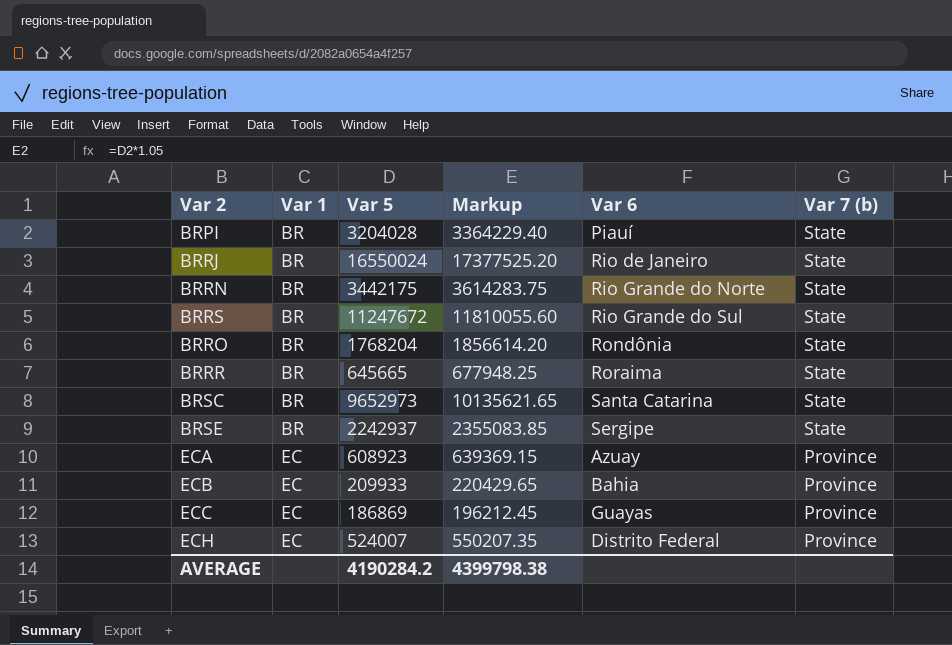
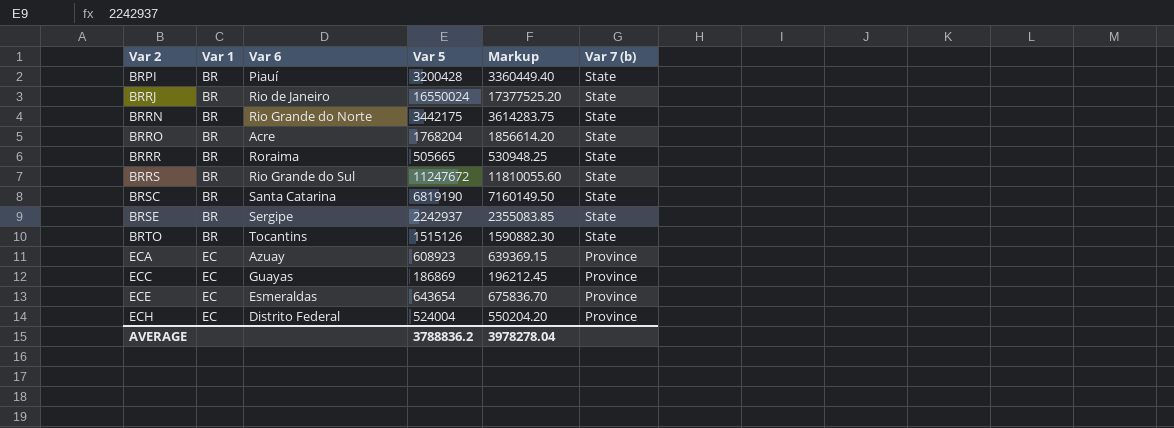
row order: Var 1 ascending -> Var 2 ascending
column Var 6 | position: 5 -> 3
row ECB: EC | 209933 | 220429.65 | Bahia | Province -> none
BRPI | Var 5: 3204028 -> 3200428
BRPI | Markup: 3364229.40 -> 3360449.40
BRRO | Var 6: Rondônia -> Acre
BRRR | Var 5: 645665 -> 505665
BRRR | Markup: 677948.25 -> 530948.25
BRSC | Var 5: 9652973 -> 6819190
BRSC | Markup: 10135621.65 -> 7160149.50
row BRTO: none -> BR | Tocantins | 1515126 | 1590882.30 | State
row ECE: none -> EC | Esmeraldas | 643654 | 675836.70 | Province
ECH | Var 5: 524007 -> 524004
ECH | Markup: 550207.35 -> 550204.20
AVERAGE | Var 5: 4190284.2 -> 3788836.2
AVERAGE | Markup: 4399798.38 -> 3978278.04

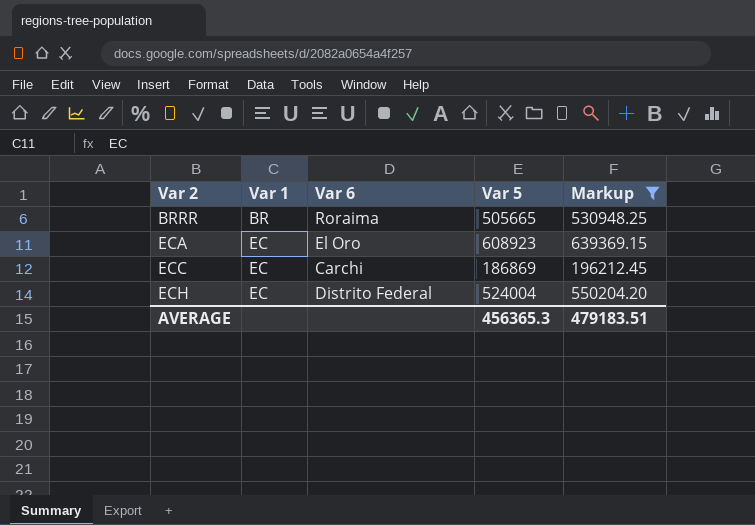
filter: none -> Markup <= 639369.15
column Var 7 (b) | position: 6 -> none
ECA | Var 6: Azuay -> El Oro
ECC | Var 6: Guayas -> Carchi
AVERAGE | Var 5: 3788836.2 -> 456365.3
AVERAGE | Markup: 3978278.04 -> 479183.51

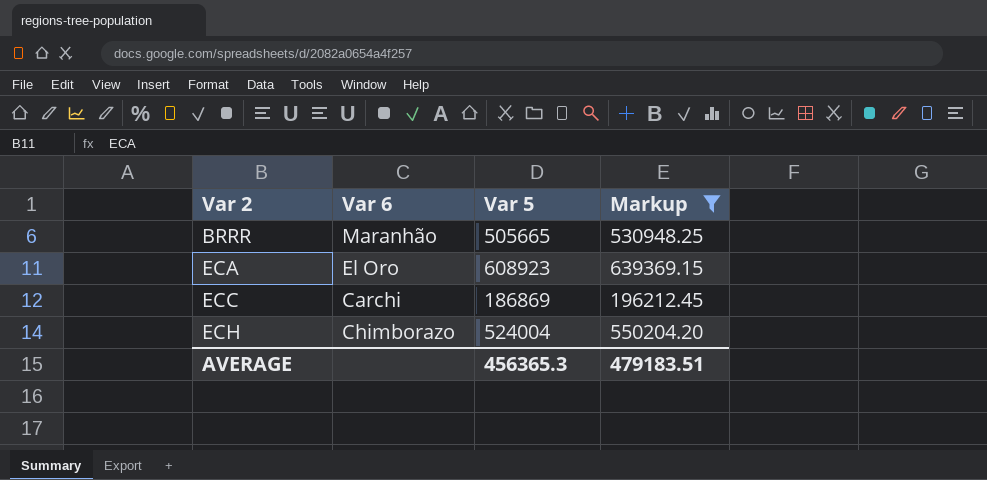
column Var 1 | position: 2 -> none
BRRR | Var 6: Roraima -> Maranhão
ECH | Var 6: Distrito Federal -> Chimborazo

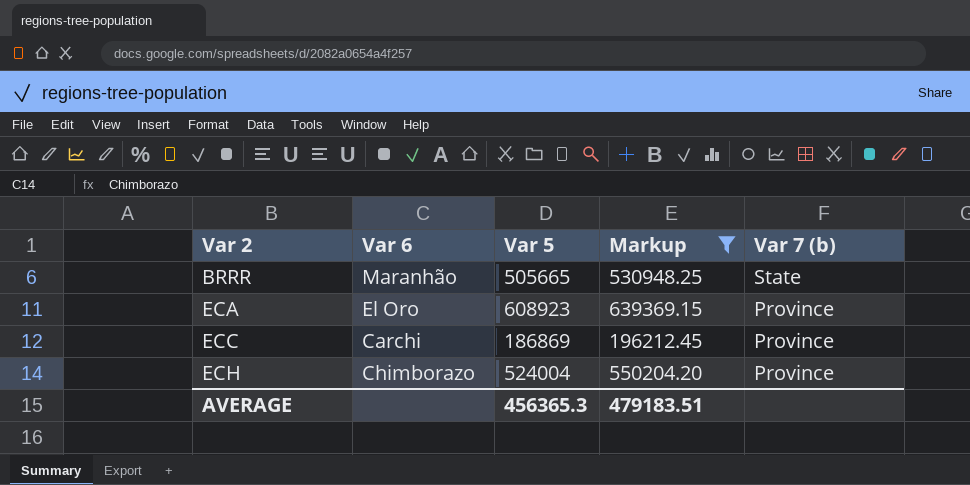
column Var 7 (b) | position: none -> 5

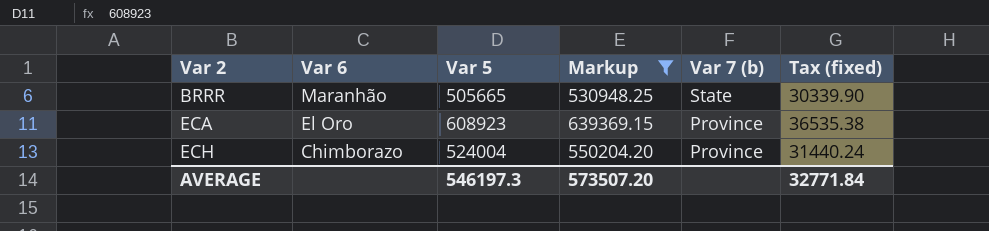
column Tax (fixed) | formula: none -> [Var 5] * 0.06
row ECC: Carchi | 186869 | 196212.45 | Province -> none
AVERAGE | Var 5: 456365.3 -> 546197.3
AVERAGE | Markup: 479183.51 -> 573507.20

